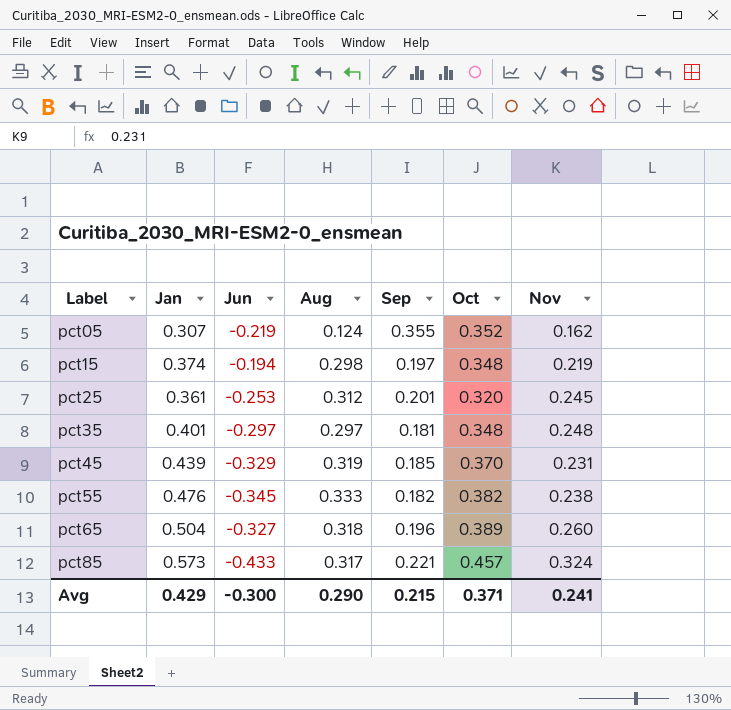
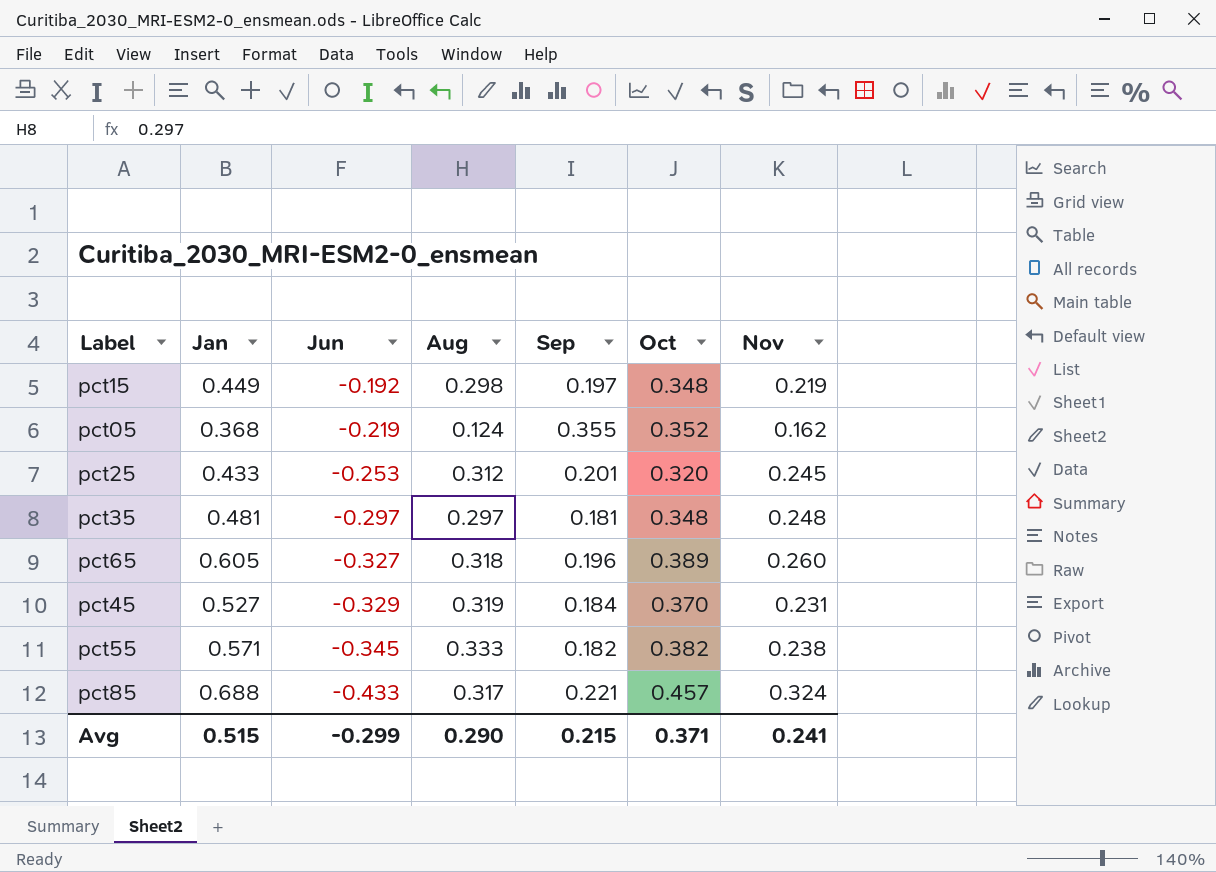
row order: Label ascending -> Jun descending
pct15 | Jan: 0.374 -> 0.449
pct15 | Jun: -0.194 -> -0.192
pct05 | Jan: 0.307 -> 0.368
pct25 | Jan: 0.361 -> 0.433
pct35 | Jan: 0.401 -> 0.481
pct65 | Jan: 0.504 -> 0.605
pct45 | Jan: 0.439 -> 0.527
pct45 | Sep: 0.185 -> 0.184
pct55 | Jan: 0.476 -> 0.571
pct85 | Jan: 0.573 -> 0.688
Avg | Jan: 0.429 -> 0.515
Avg | Jun: -0.300 -> -0.299

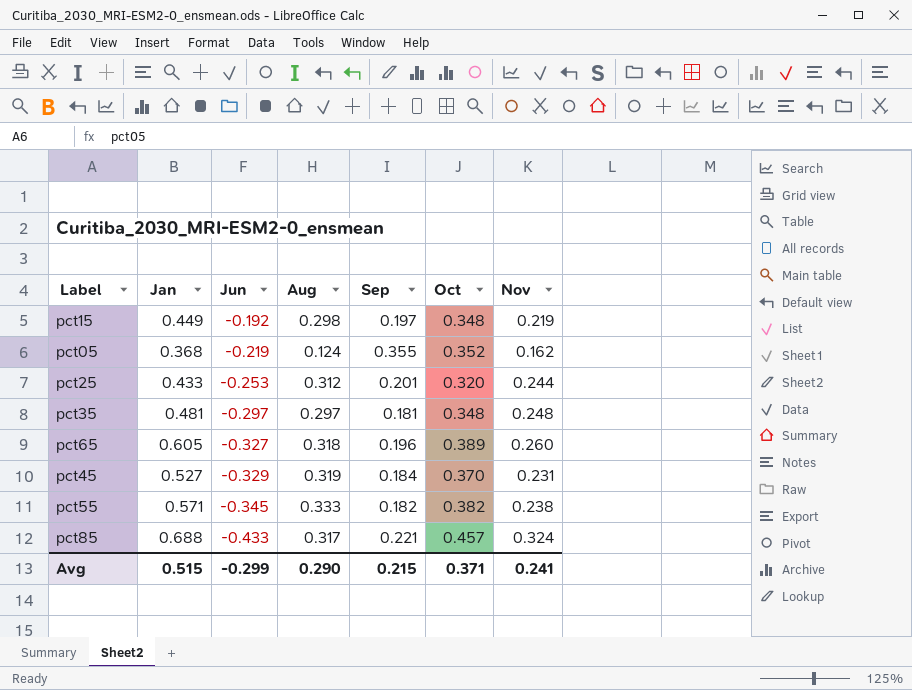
pct25 | Nov: 0.245 -> 0.244

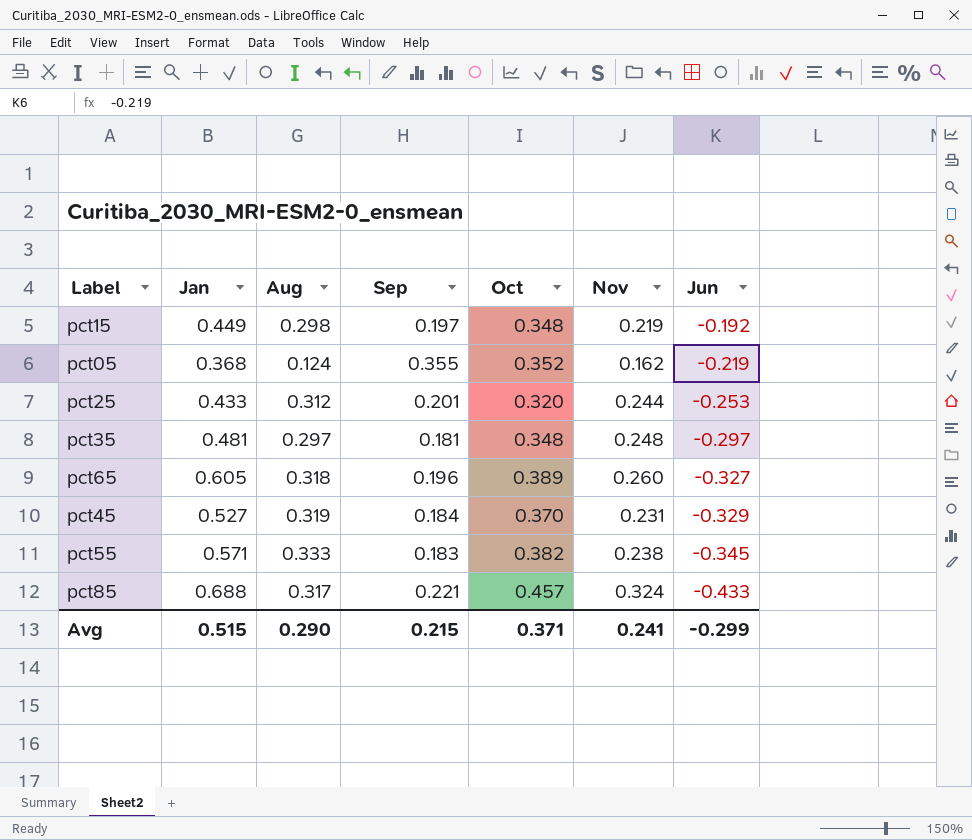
column Jun | position: 3 -> 7
pct55 | Sep: 0.182 -> 0.183

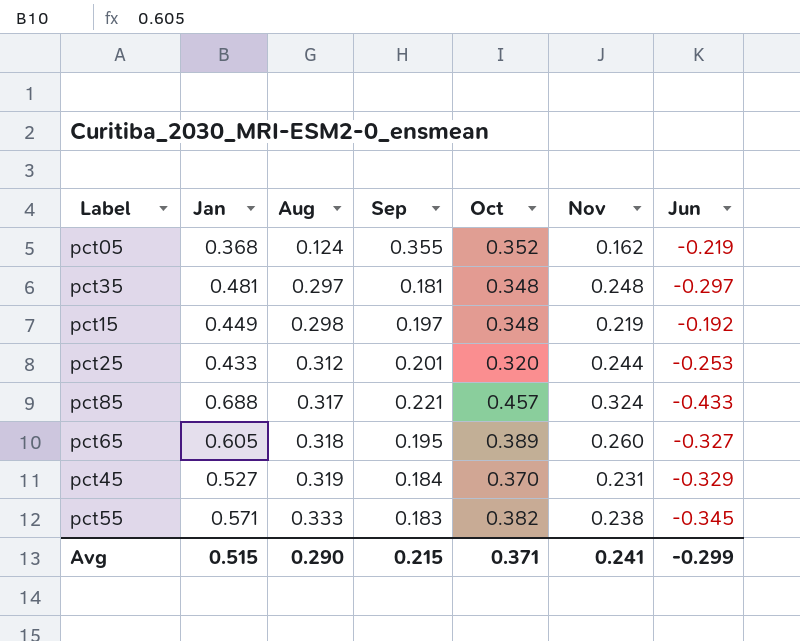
row order: Jun descending -> Aug ascending
pct65 | Sep: 0.196 -> 0.195

